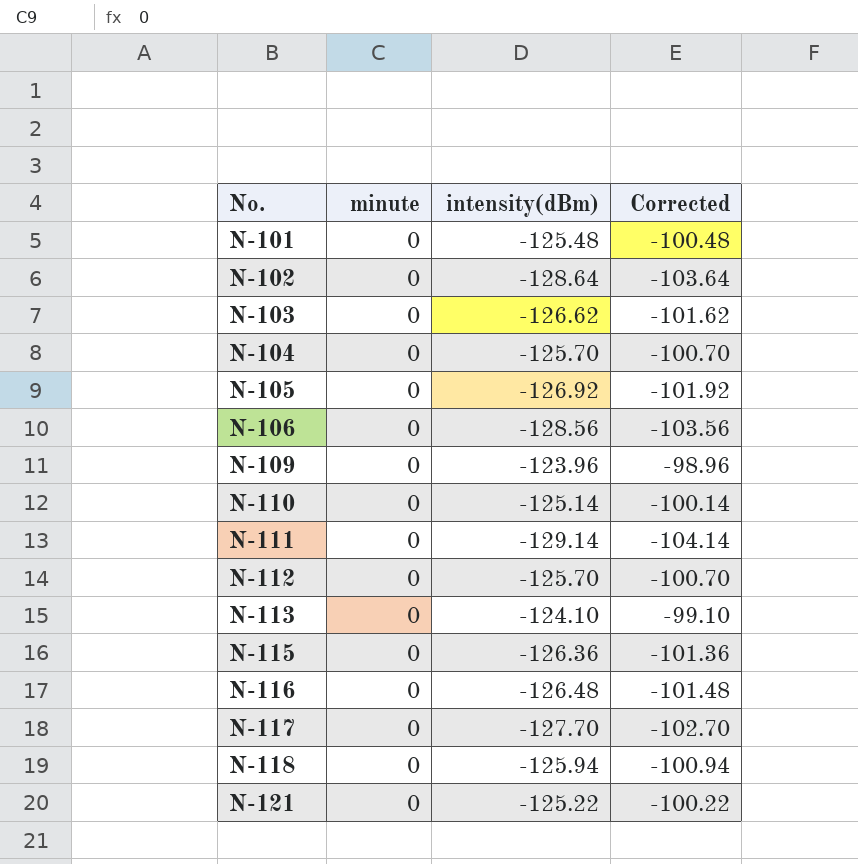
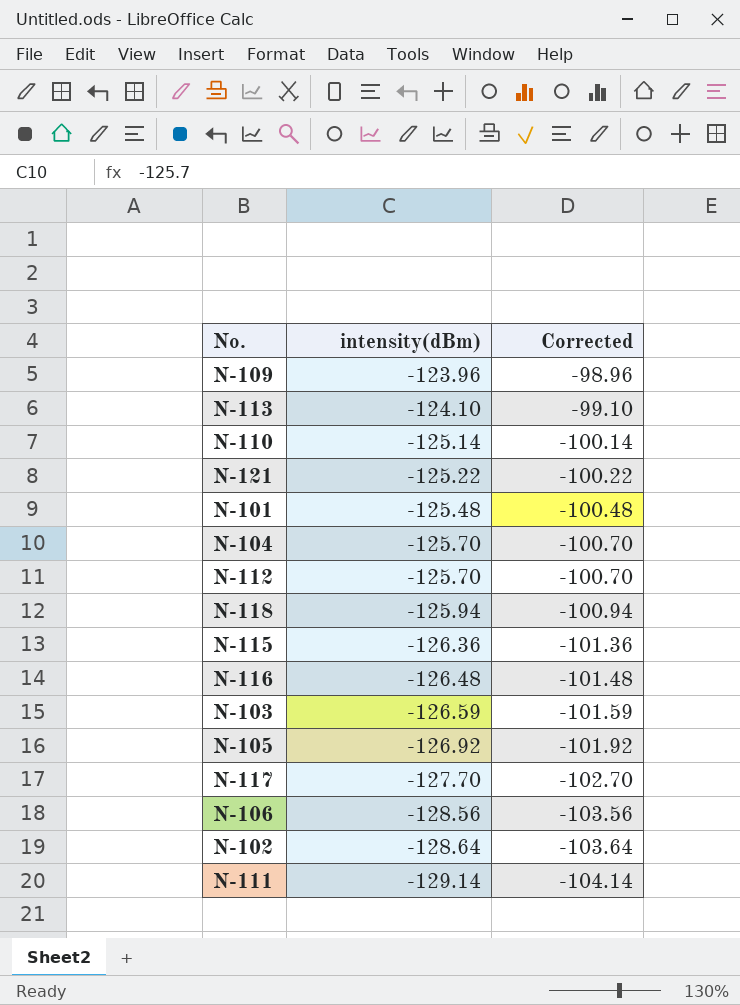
row order: No. ascending -> intensity(dBm) descending
column minute | position: 2 -> none
N-103 | intensity(dBm): -126.62 -> -126.59
N-103 | Corrected: -101.62 -> -101.59

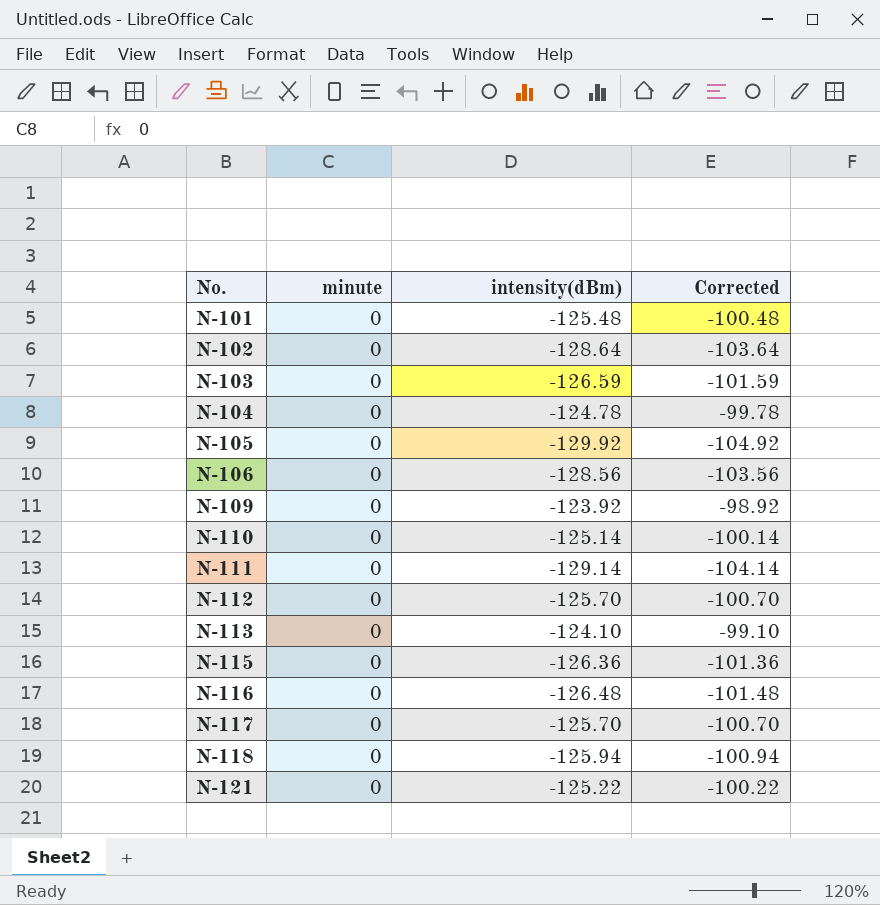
row order: intensity(dBm) descending -> No. ascending
column minute | position: none -> 2
N-104 | intensity(dBm): -125.70 -> -124.78
N-104 | Corrected: -100.70 -> -99.78
N-105 | intensity(dBm): -126.92 -> -129.92
N-105 | Corrected: -101.92 -> -104.92
N-109 | intensity(dBm): -123.96 -> -123.92
N-109 | Corrected: -98.96 -> -98.92
N-117 | intensity(dBm): -127.70 -> -125.70
N-117 | Corrected: -102.70 -> -100.70

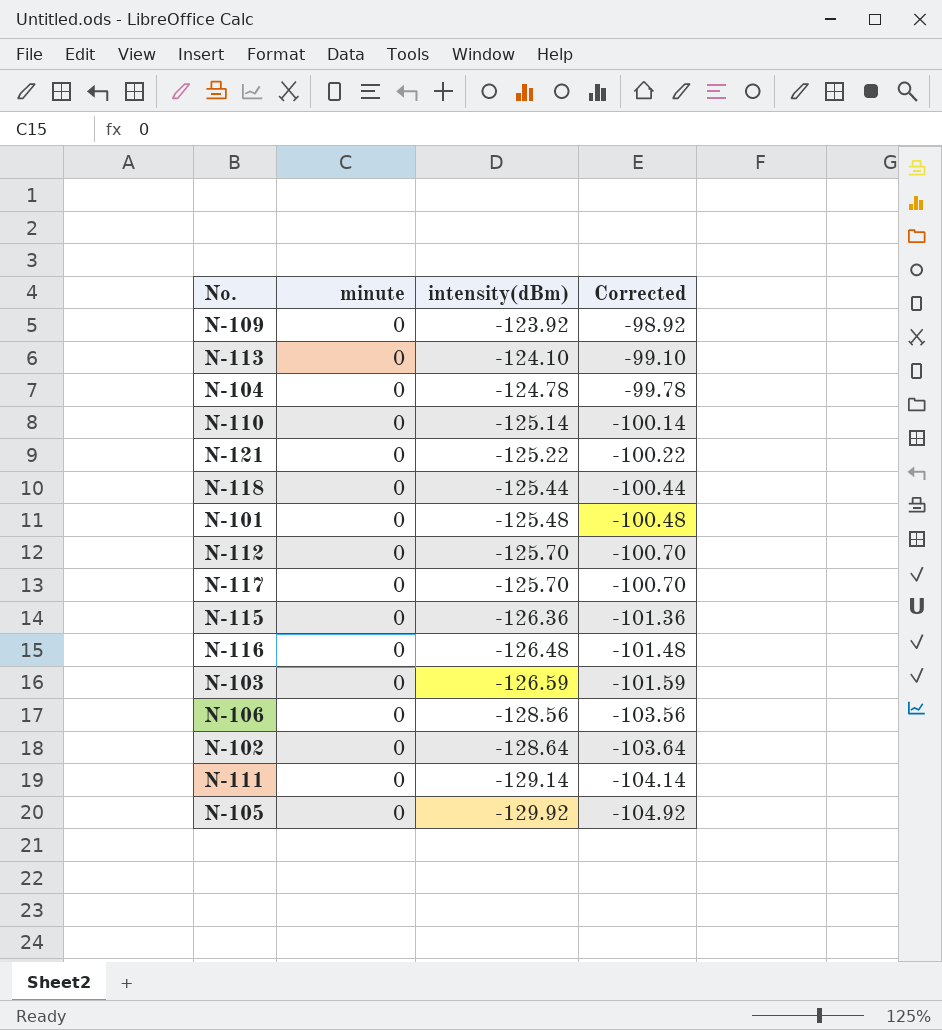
row order: No. ascending -> intensity(dBm) descending
N-118 | intensity(dBm): -125.94 -> -125.44
N-118 | Corrected: -100.94 -> -100.44

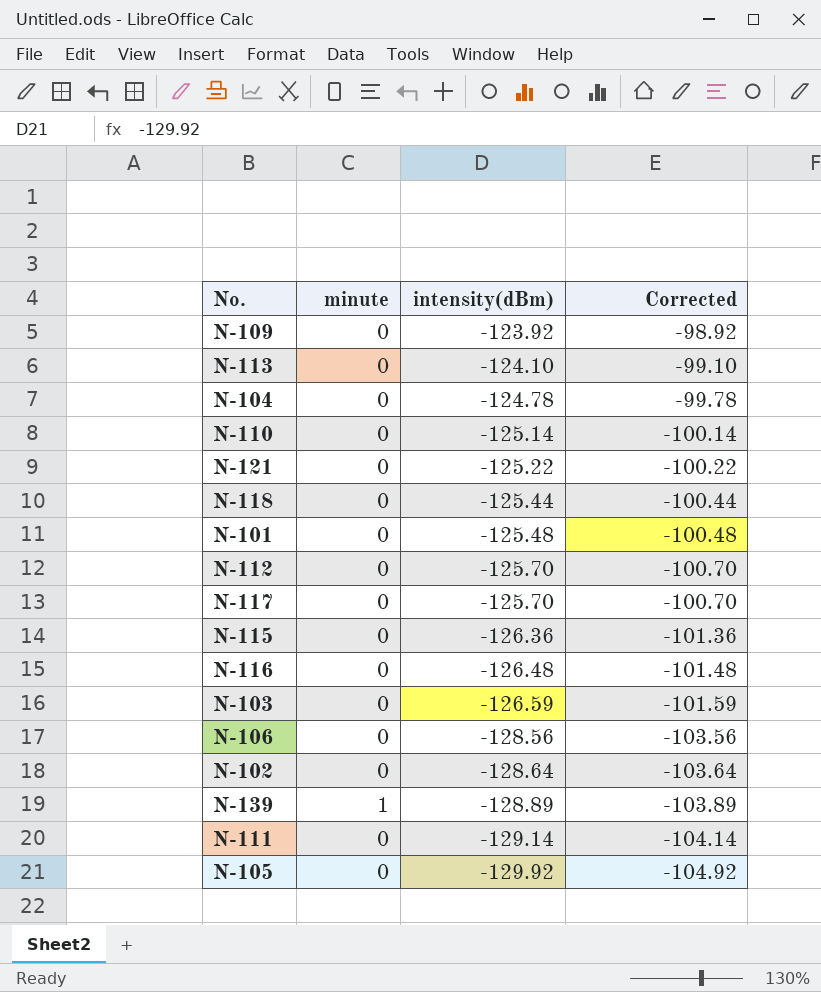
row N-139: none -> 1 | -128.89 | -103.89

